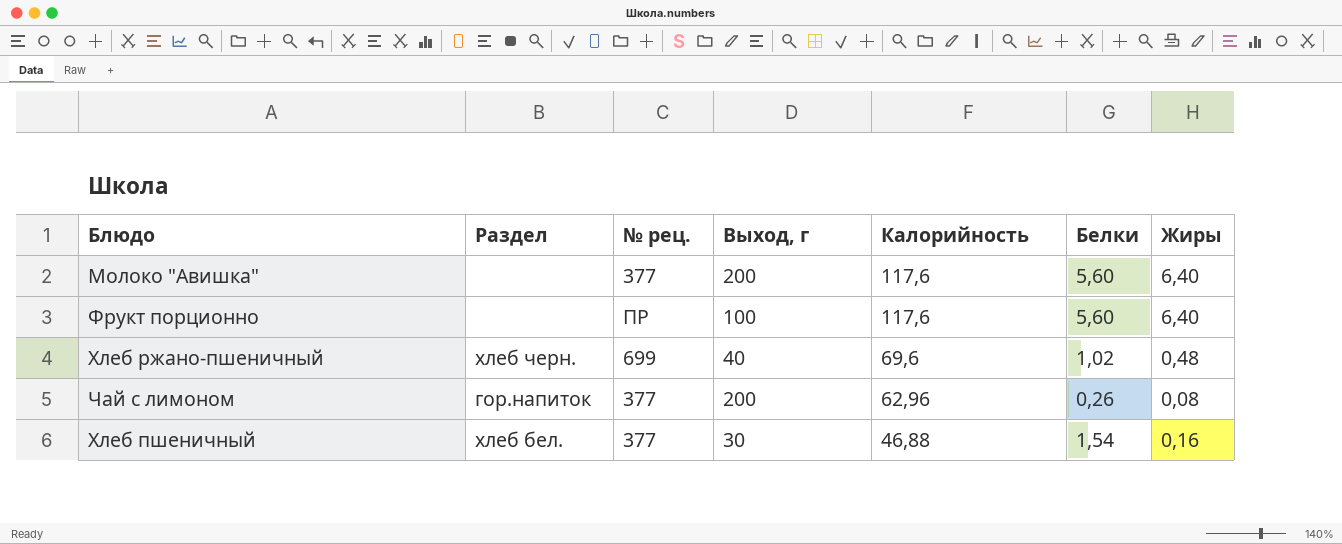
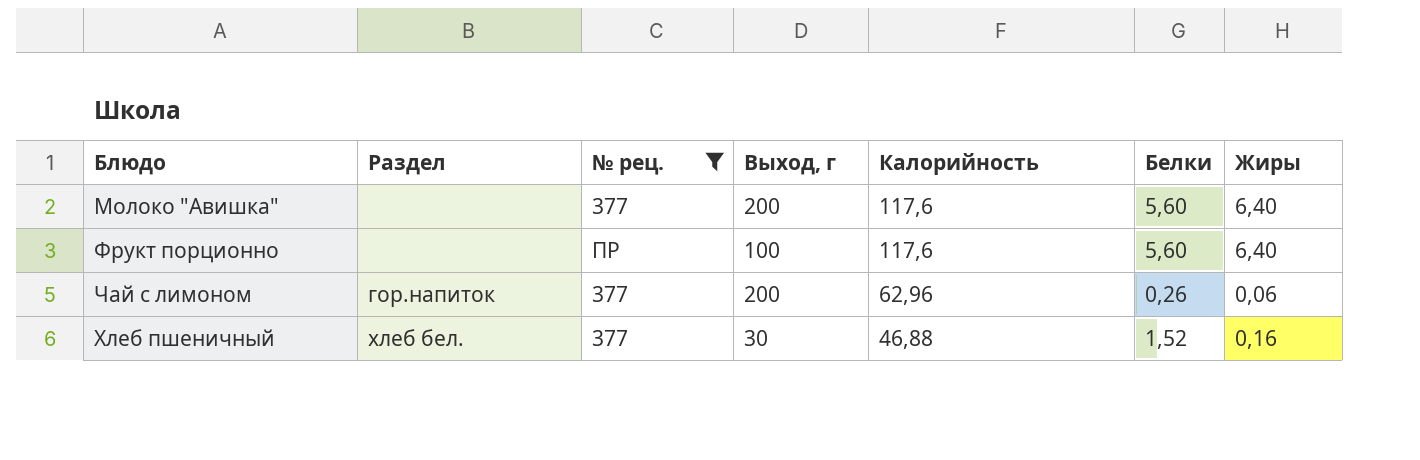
filter: none -> № рец. != 699
Чай с лимоном | Жиры: 0,08 -> 0,06
Хлеб пшеничный | Белки: 1,54 -> 1,52

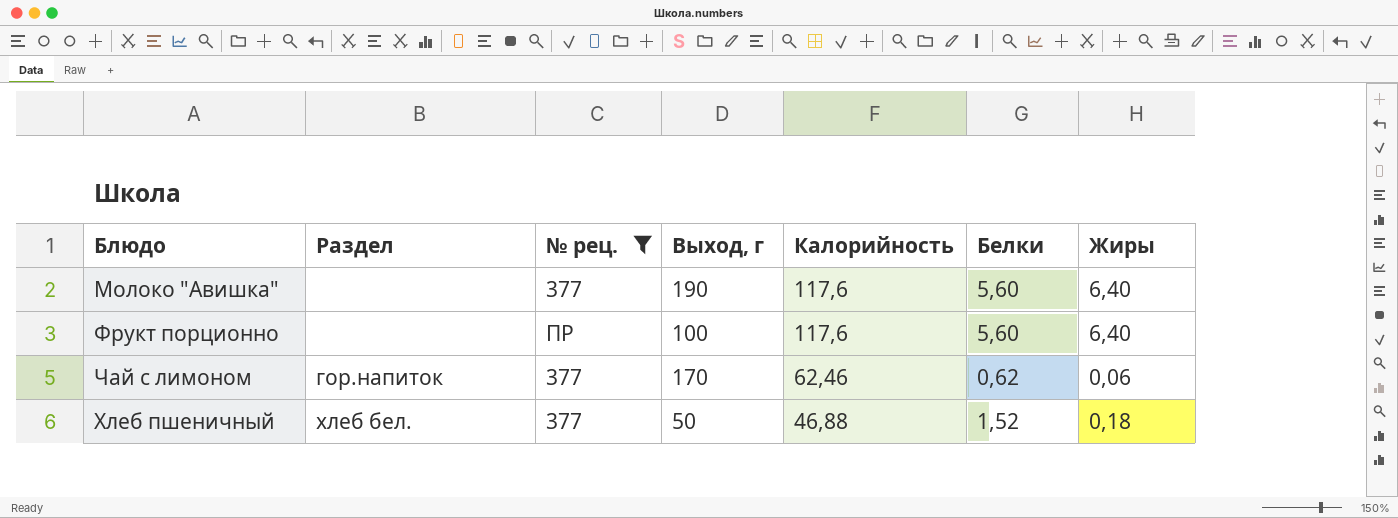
Молоко "Авишка" | Выход, г: 200 -> 190
Чай с лимоном | Выход, г: 200 -> 170
Чай с лимоном | Калорийность: 62,96 -> 62,46
Чай с лимоном | Белки: 0,26 -> 0,62
Хлеб пшеничный | Выход, г: 30 -> 50
Хлеб пшеничный | Жиры: 0,16 -> 0,18

